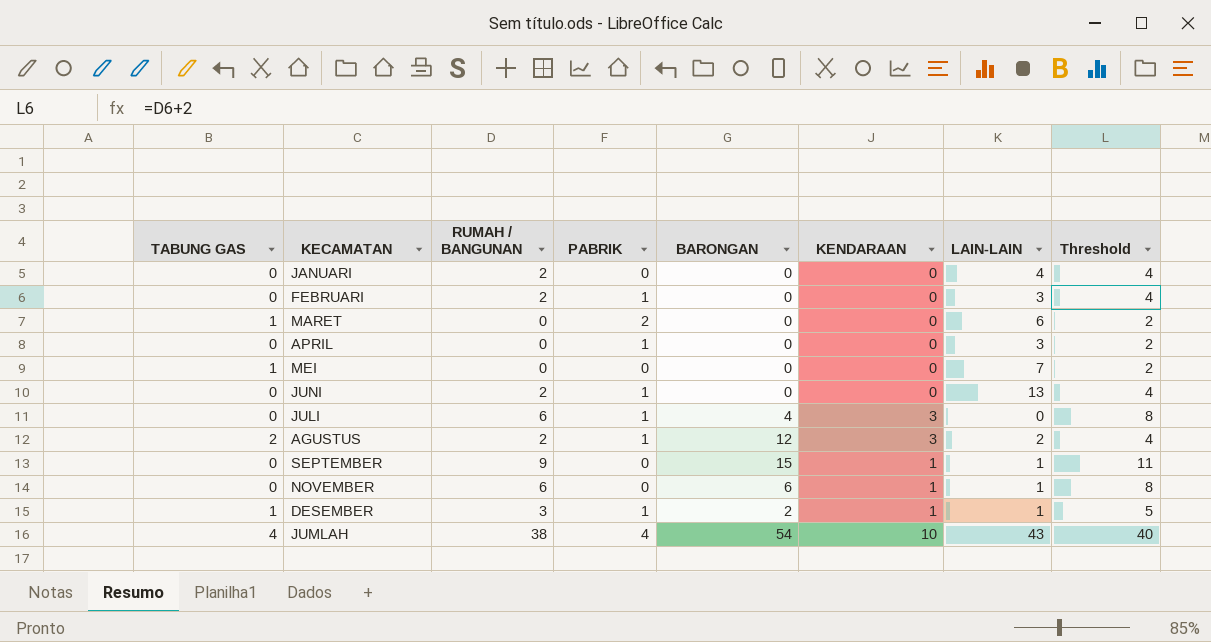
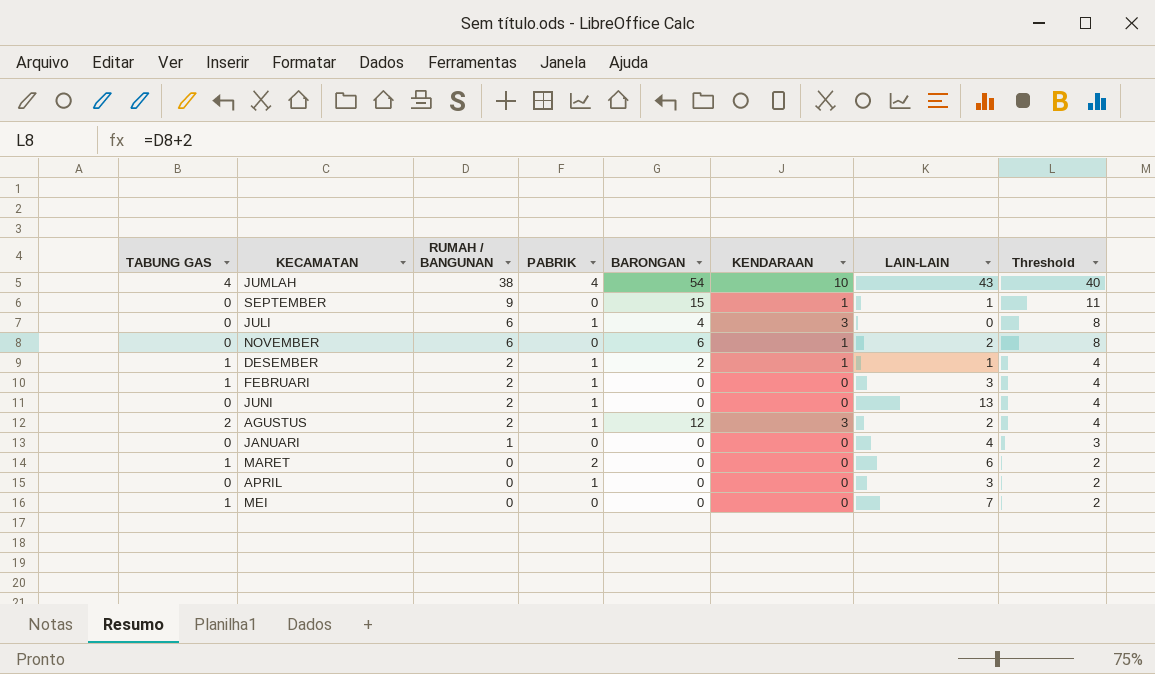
row order: none -> RUMAH / BANGUNAN descending
NOVEMBER | LAIN-LAIN: 1 -> 2
DESEMBER | RUMAH / BANGUNAN: 3 -> 2
DESEMBER | Threshold: 5 -> 4
FEBRUARI | TABUNG GAS: 0 -> 1
JANUARI | RUMAH / BANGUNAN: 2 -> 1
JANUARI | Threshold: 4 -> 3

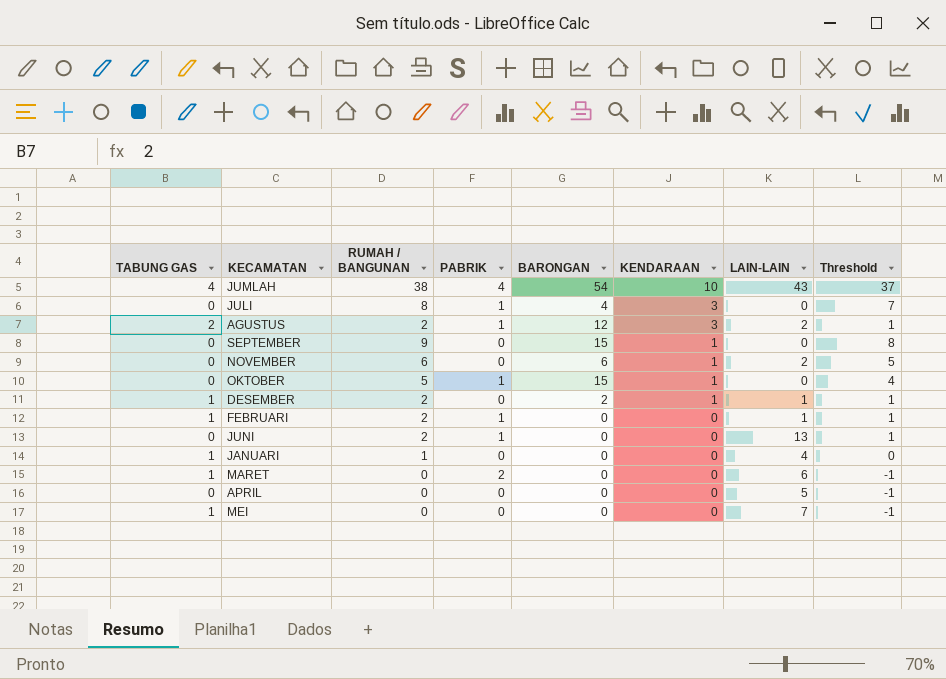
row order: RUMAH / BANGUNAN descending -> KENDARAAN descending
column Threshold | formula: [RUMAH / BANGUNAN] + 2 -> [RUMAH / BANGUNAN] - 1
JULI | RUMAH / BANGUNAN: 6 -> 8
SEPTEMBER | LAIN-LAIN: 1 -> 0
row OKTOBER: none -> 0 | 5 | 1 | 15 | 1 | 0 | 4
DESEMBER | PABRIK: 1 -> 0
FEBRUARI | LAIN-LAIN: 3 -> 1
JANUARI | TABUNG GAS: 0 -> 1
APRIL | PABRIK: 1 -> 0
APRIL | LAIN-LAIN: 3 -> 5

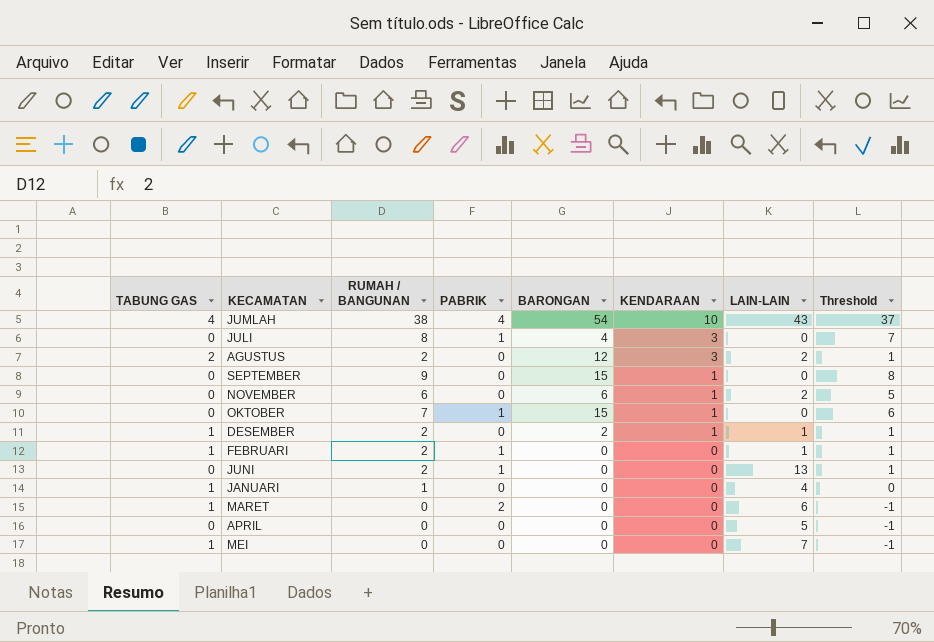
AGUSTUS | PABRIK: 1 -> 0
OKTOBER | RUMAH / BANGUNAN: 5 -> 7
OKTOBER | Threshold: 4 -> 6

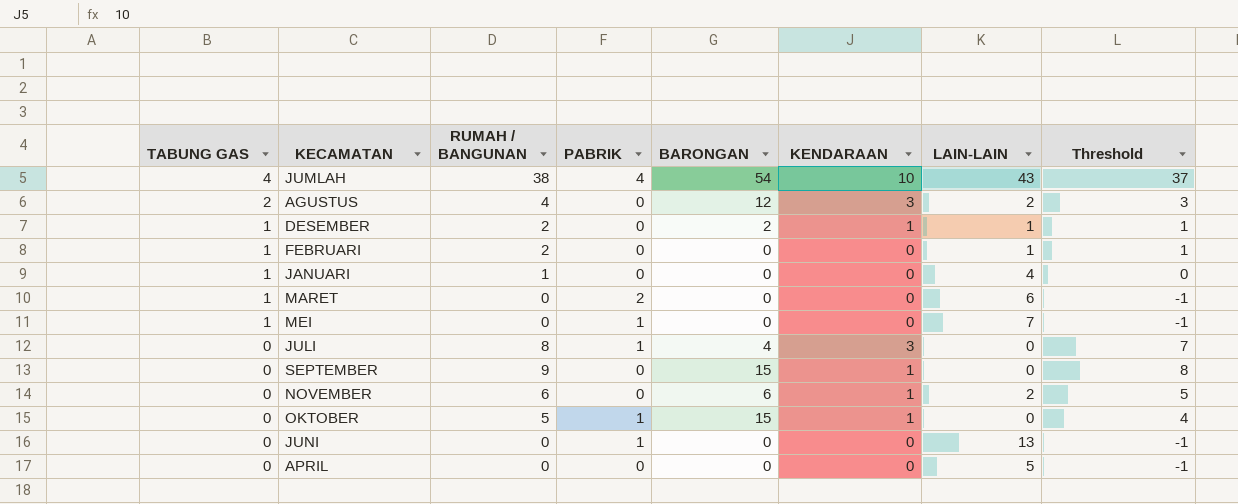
row order: KENDARAAN descending -> TABUNG GAS descending
AGUSTUS | RUMAH / BANGUNAN: 2 -> 4
AGUSTUS | Threshold: 1 -> 3
FEBRUARI | PABRIK: 1 -> 0
MEI | PABRIK: 0 -> 1
OKTOBER | RUMAH / BANGUNAN: 7 -> 5
OKTOBER | Threshold: 6 -> 4
JUNI | RUMAH / BANGUNAN: 2 -> 0
JUNI | Threshold: 1 -> -1

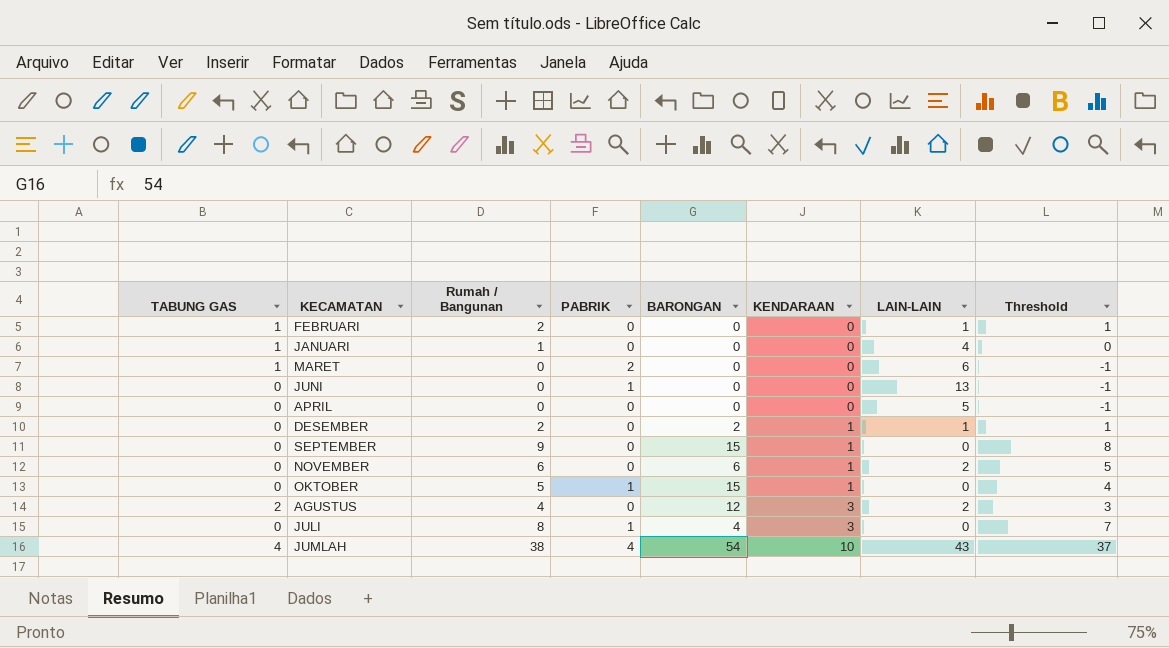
row order: TABUNG GAS descending -> KENDARAAN ascending
column name: RUMAH / BANGUNAN -> Rumah / Bangunan
row MEI: 1 | 0 | 1 | 0 | 0 | 7 | -1 -> none
DESEMBER | TABUNG GAS: 1 -> 0

